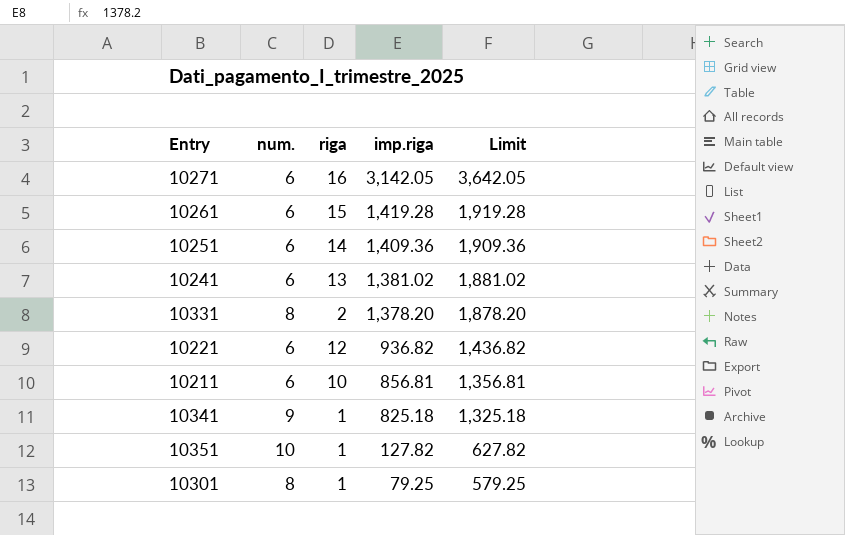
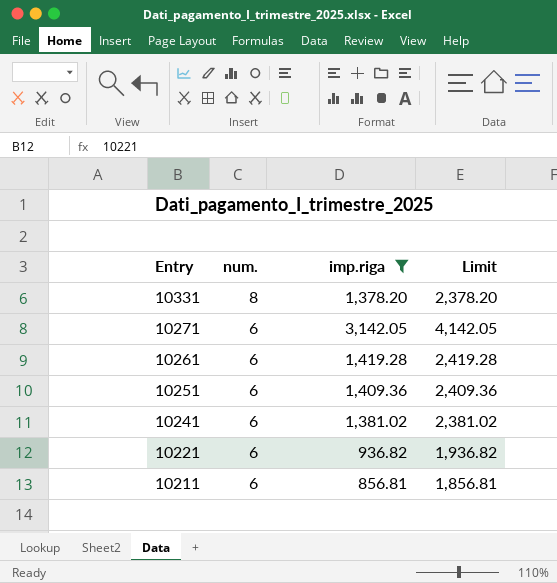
filter: none -> imp.riga >= 856.81
row order: imp.riga descending -> Entry descending
column riga | position: 3 -> none
column Limit | formula: [imp.riga] + 500 -> [imp.riga] + 1000

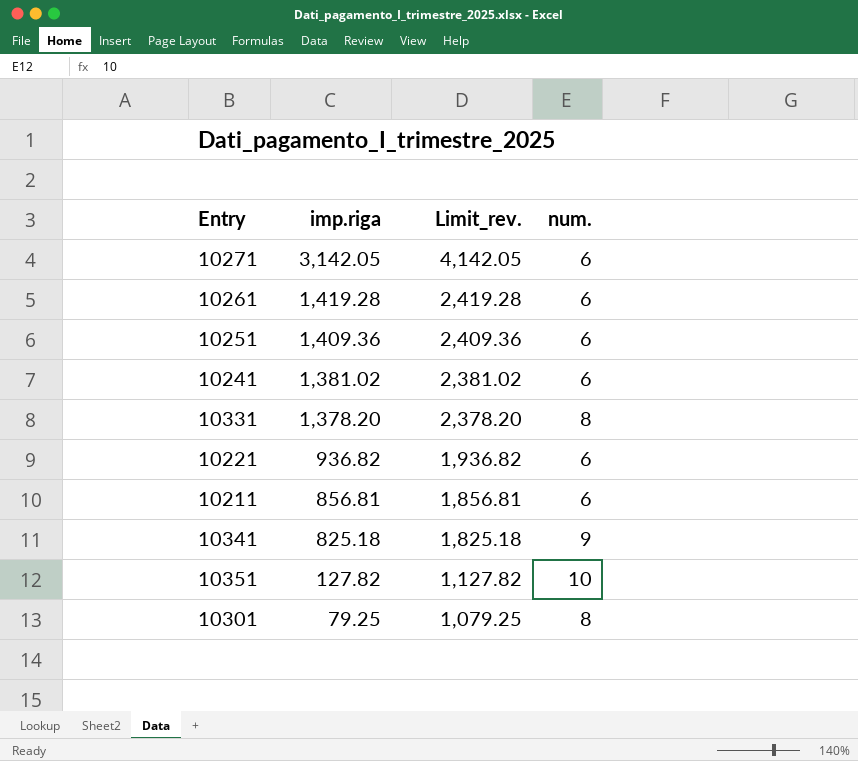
filter: imp.riga >= 856.81 -> none
row order: Entry descending -> imp.riga descending
column name: Limit -> Limit_rev.
column num. | position: 2 -> 4

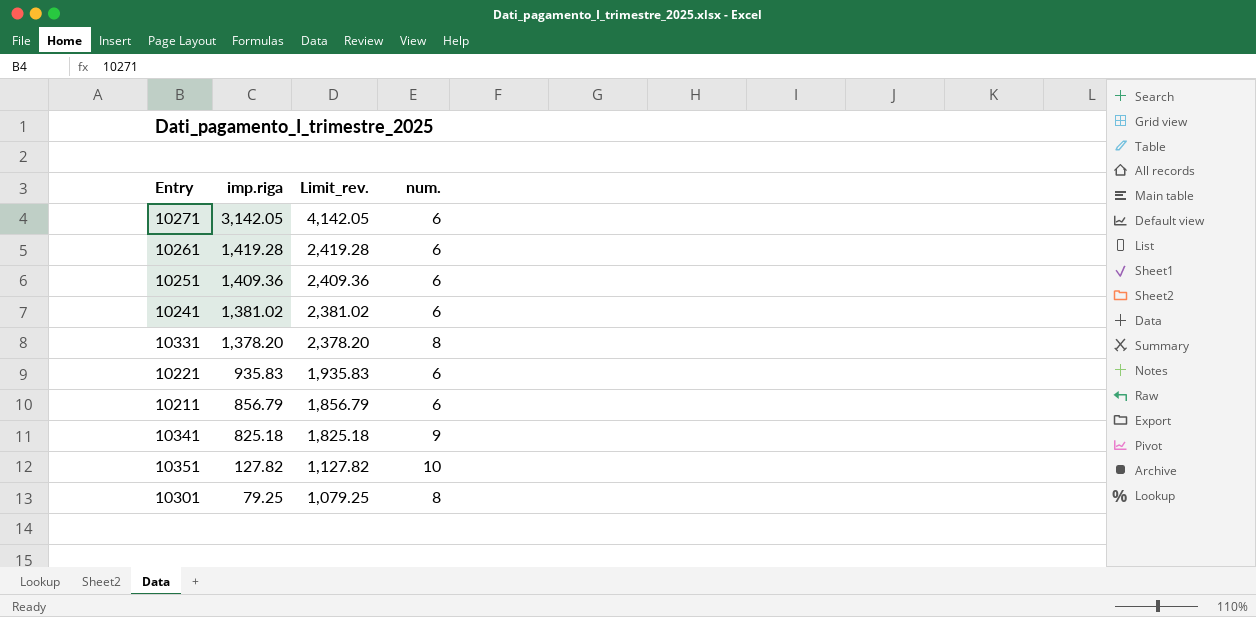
10221 | imp.riga: 936.82 -> 935.83
10221 | Limit_rev.: 1,936.82 -> 1,935.83
10211 | imp.riga: 856.81 -> 856.79
10211 | Limit_rev.: 1,856.81 -> 1,856.79

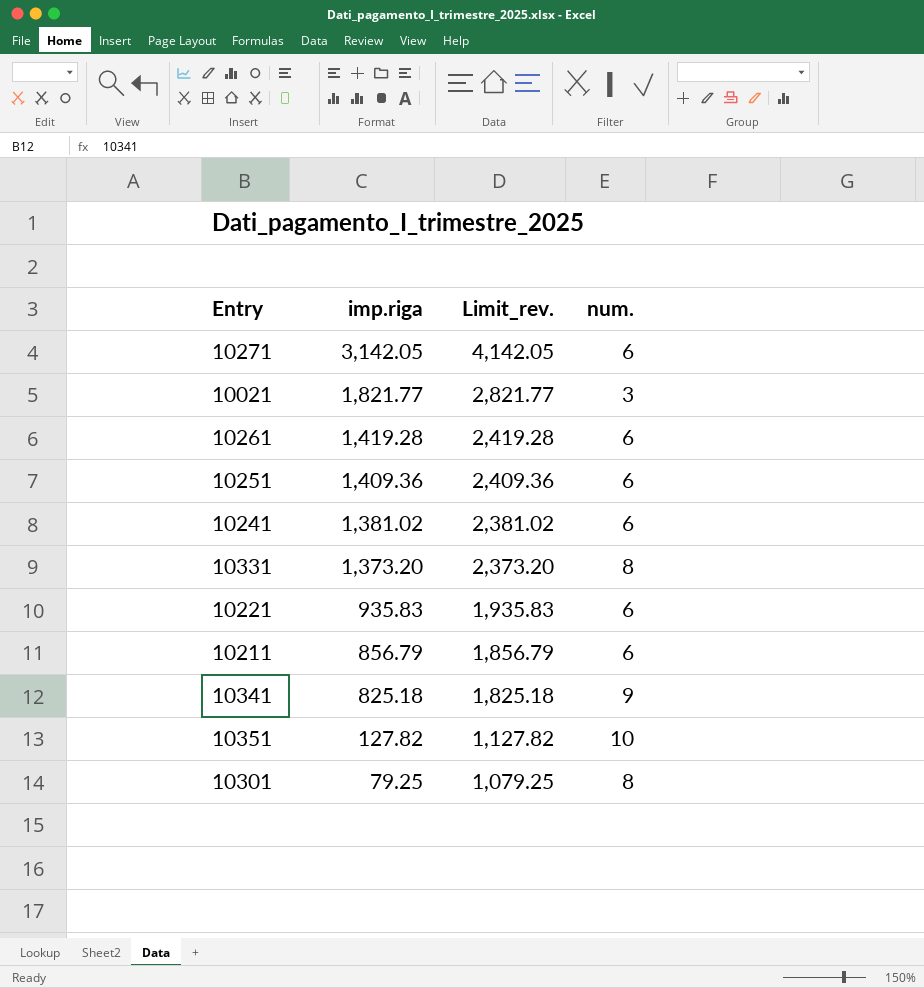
row 10021: none -> 1,821.77 | 2,821.77 | 3
10331 | imp.riga: 1,378.20 -> 1,373.20
10331 | Limit_rev.: 2,378.20 -> 2,373.20

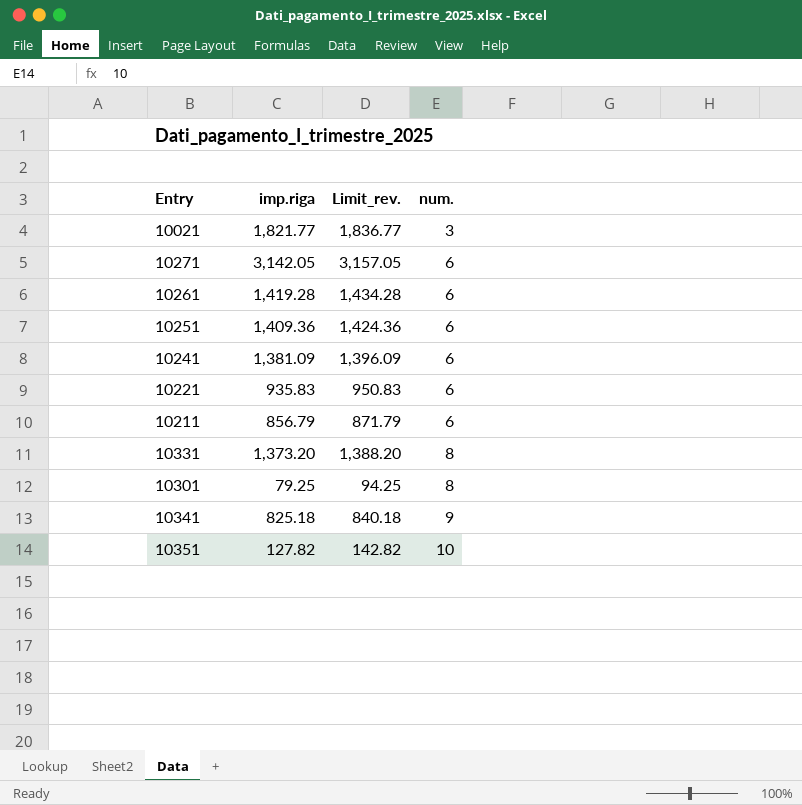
row order: imp.riga descending -> num. ascending
column Limit_rev. | formula: [imp.riga] + 1000 -> [imp.riga] + 15
10241 | imp.riga: 1,381.02 -> 1,381.09

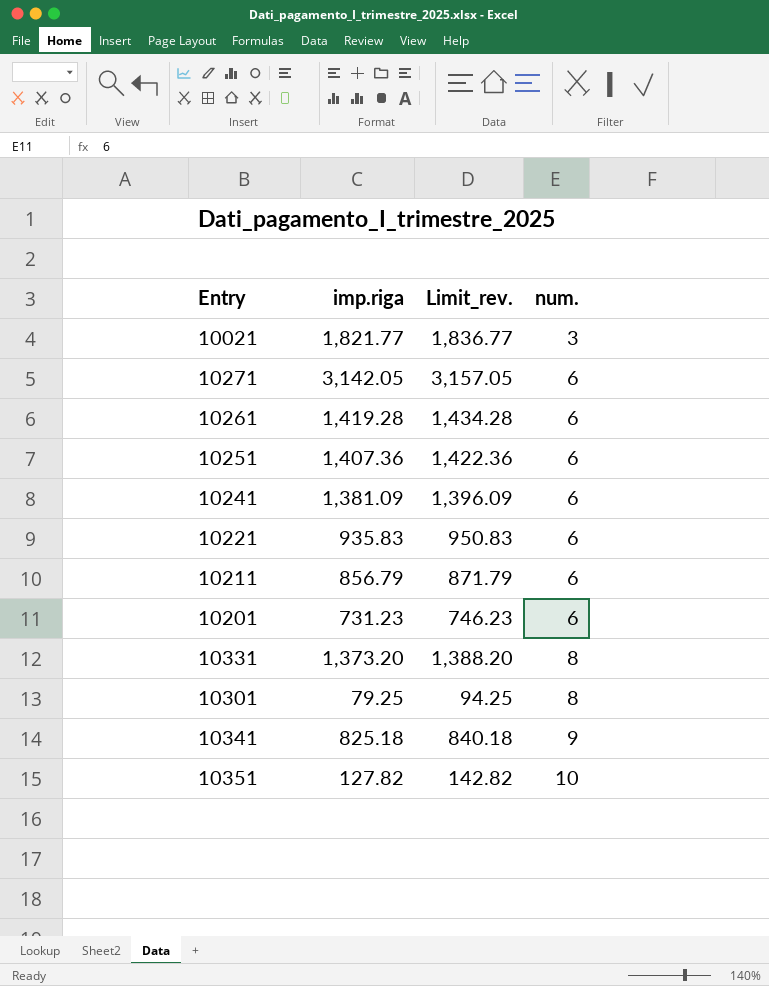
10251 | imp.riga: 1,409.36 -> 1,407.36
10251 | Limit_rev.: 1,424.36 -> 1,422.36
row 10201: none -> 731.23 | 746.23 | 6

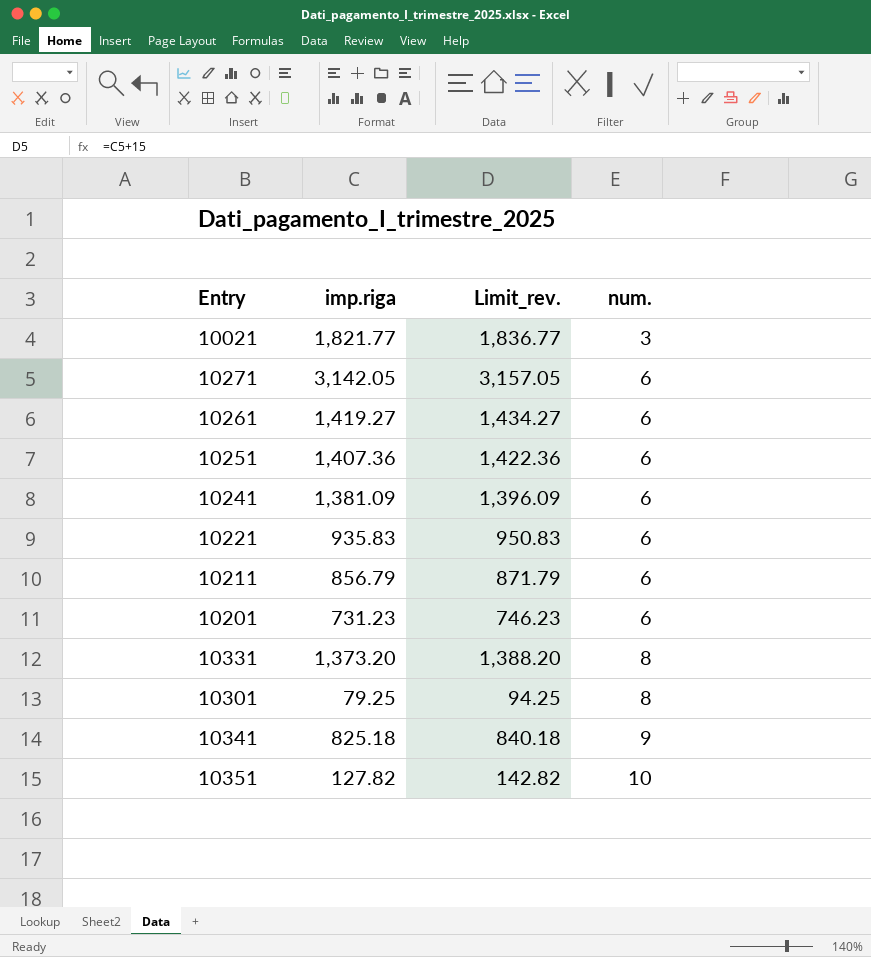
10261 | imp.riga: 1,419.28 -> 1,419.27
10261 | Limit_rev.: 1,434.28 -> 1,434.27

